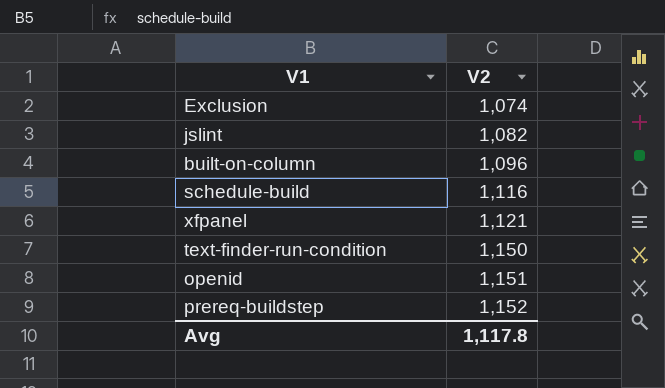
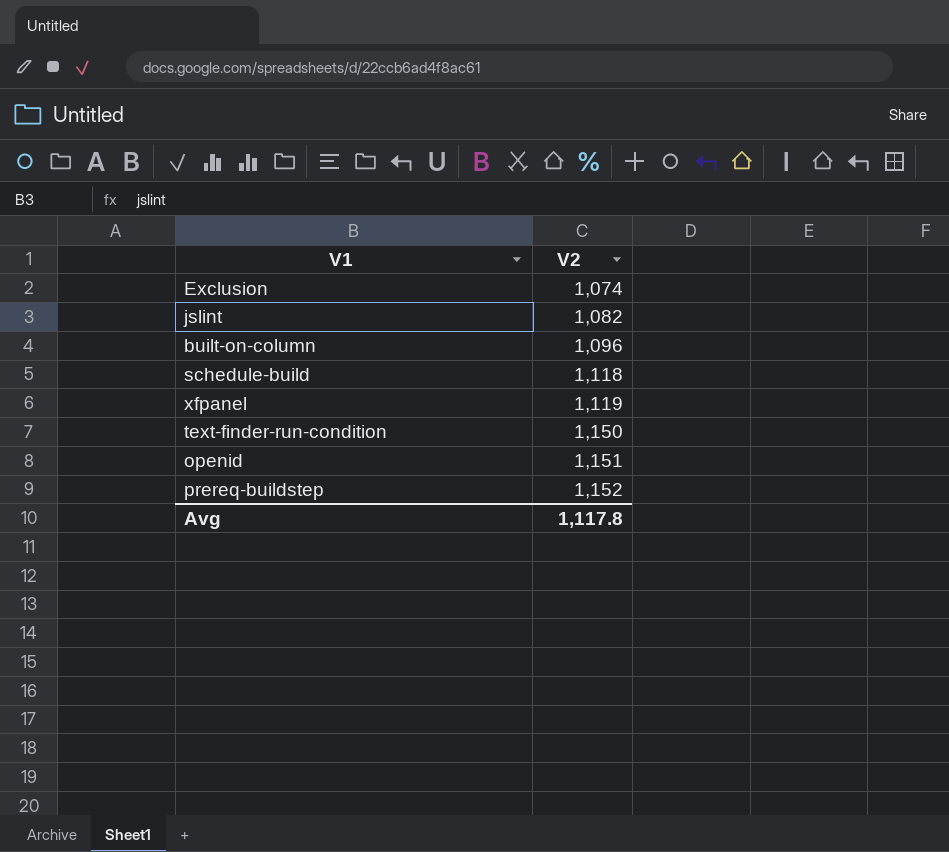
schedule-build | V2: 1,116 -> 1,118
xfpanel | V2: 1,121 -> 1,119

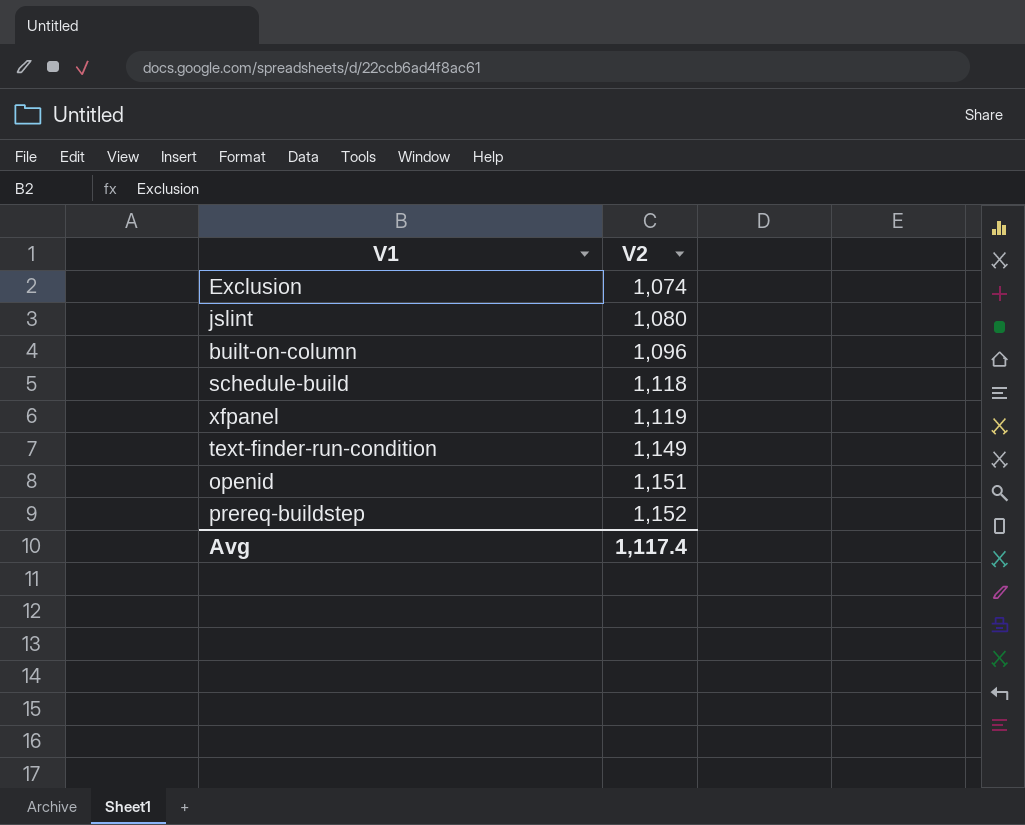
jslint | V2: 1,082 -> 1,080
text-finder-run-condition | V2: 1,150 -> 1,149
Avg | V2: 1,117.8 -> 1,117.4

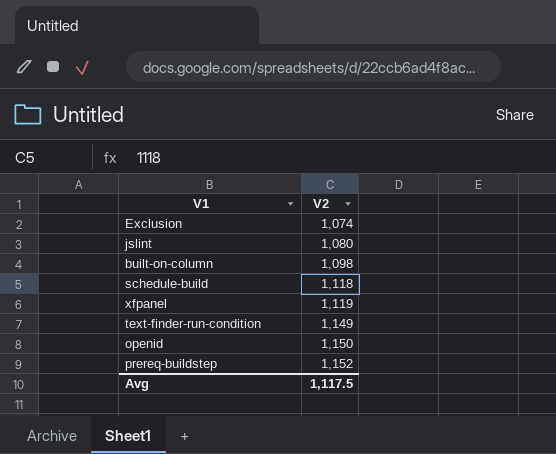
built-on-column | V2: 1,096 -> 1,098
openid | V2: 1,151 -> 1,150
Avg | V2: 1,117.4 -> 1,117.5

